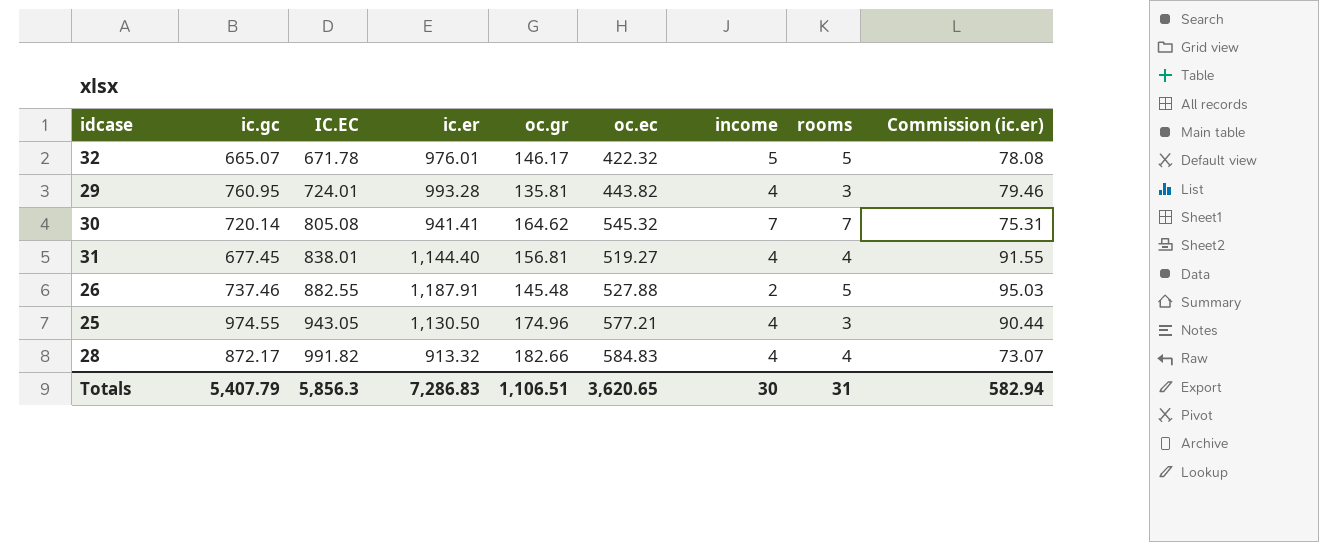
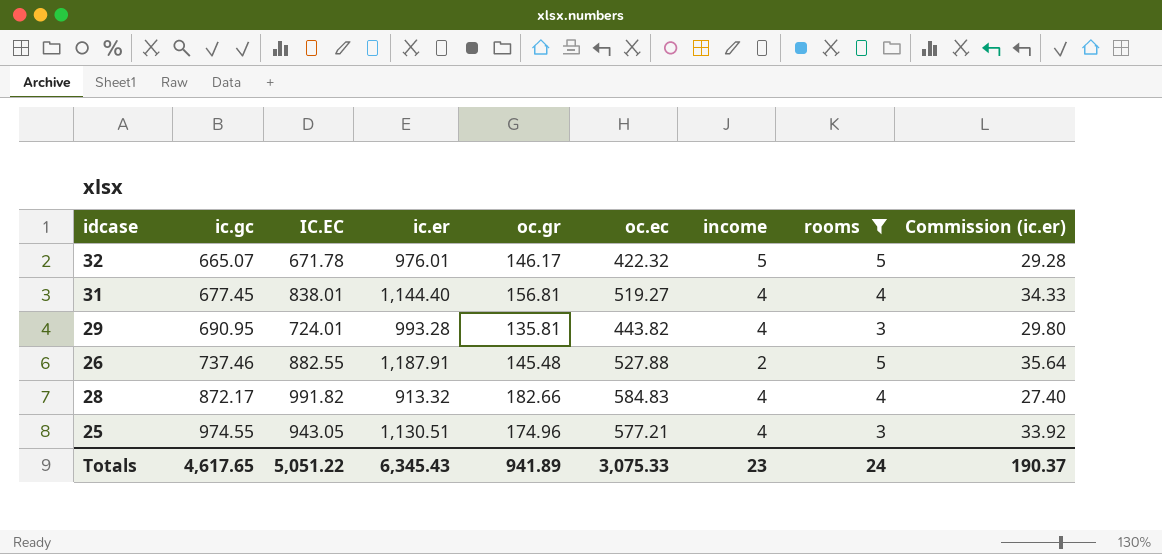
filter: none -> rooms != 7
row order: IC.EC ascending -> ic.gc ascending
column Commission (ic.er) | formula: [ic.er] * 0.08 -> [ic.er] * 0.03
29 | ic.gc: 760.95 -> 690.95
25 | ic.er: 1,130.50 -> 1,130.51
Totals | ic.gc: 5,407.79 -> 4,617.65
Totals | IC.EC: 5,856.3 -> 5,051.22
Totals | ic.er: 7,286.83 -> 6,345.43
Totals | oc.gr: 1,106.51 -> 941.89
Totals | oc.ec: 3,620.65 -> 3,075.33
Totals | income: 30 -> 23
Totals | rooms: 31 -> 24
Totals | Commission (ic.er): 582.94 -> 190.37

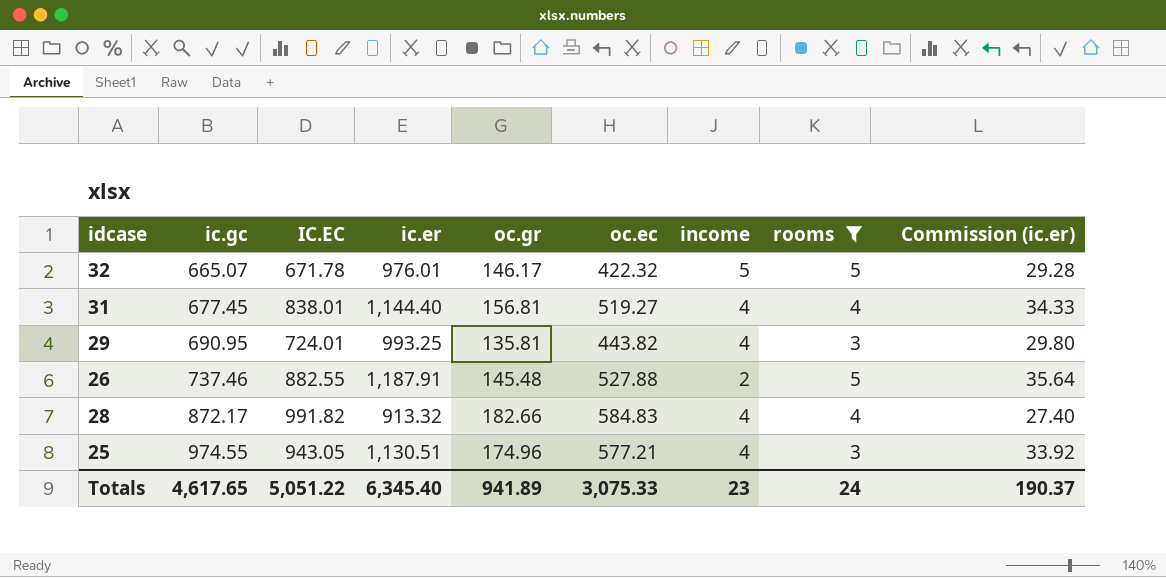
29 | ic.er: 993.28 -> 993.25
Totals | ic.er: 6,345.43 -> 6,345.40

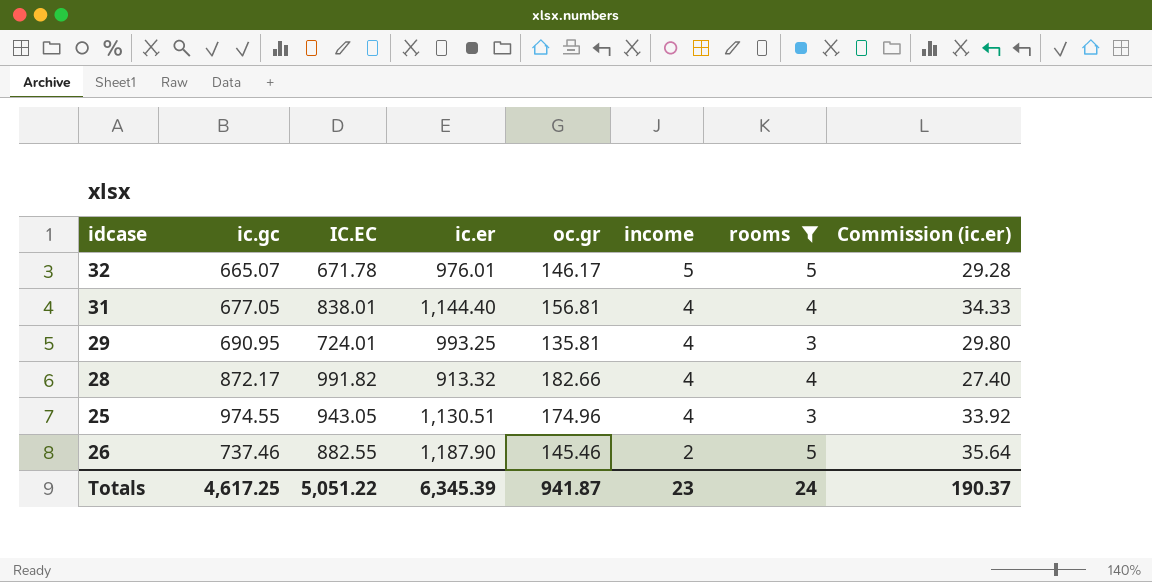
row order: ic.gc ascending -> income descending
column oc.ec | position: 6 -> none
31 | ic.gc: 677.45 -> 677.05
26 | ic.er: 1,187.91 -> 1,187.90
26 | oc.gr: 145.48 -> 145.46
Totals | ic.gc: 4,617.65 -> 4,617.25
Totals | ic.er: 6,345.40 -> 6,345.39
Totals | oc.gr: 941.89 -> 941.87

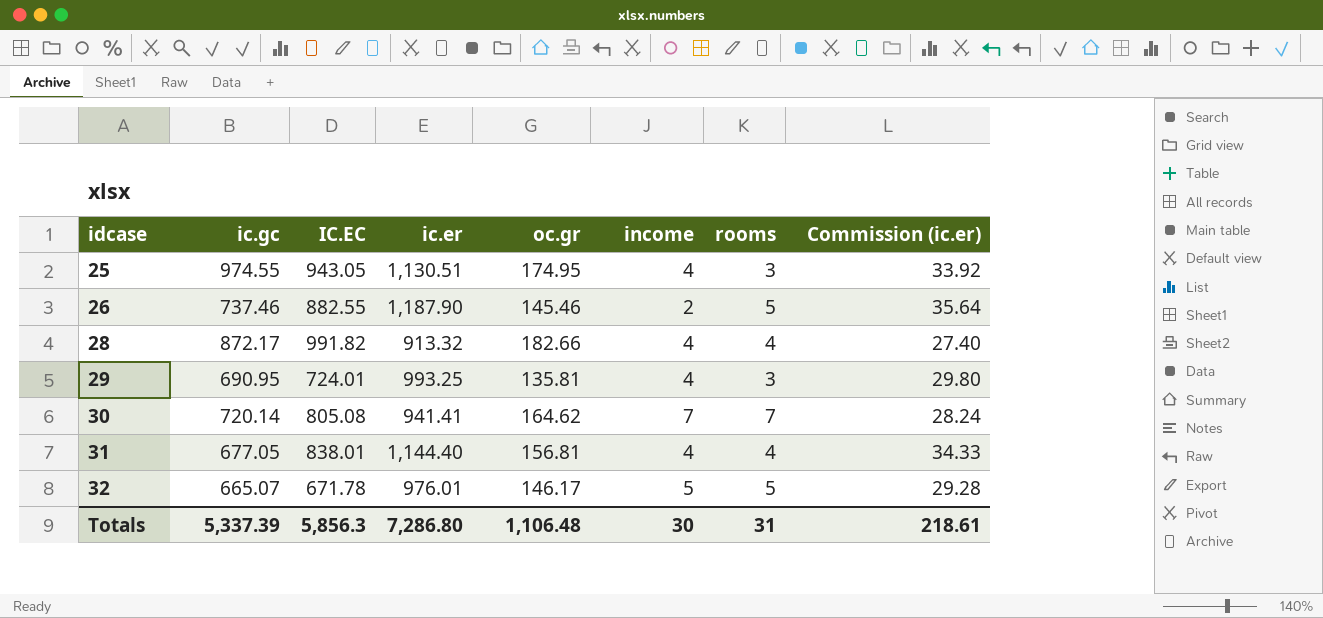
filter: rooms != 7 -> none
row order: income descending -> idcase ascending
25 | oc.gr: 174.96 -> 174.95
Totals | ic.gc: 4,617.25 -> 5,337.39
Totals | IC.EC: 5,051.22 -> 5,856.3
Totals | ic.er: 6,345.39 -> 7,286.80
Totals | oc.gr: 941.87 -> 1,106.48
Totals | income: 23 -> 30
Totals | rooms: 24 -> 31
Totals | Commission (ic.er): 190.37 -> 218.61

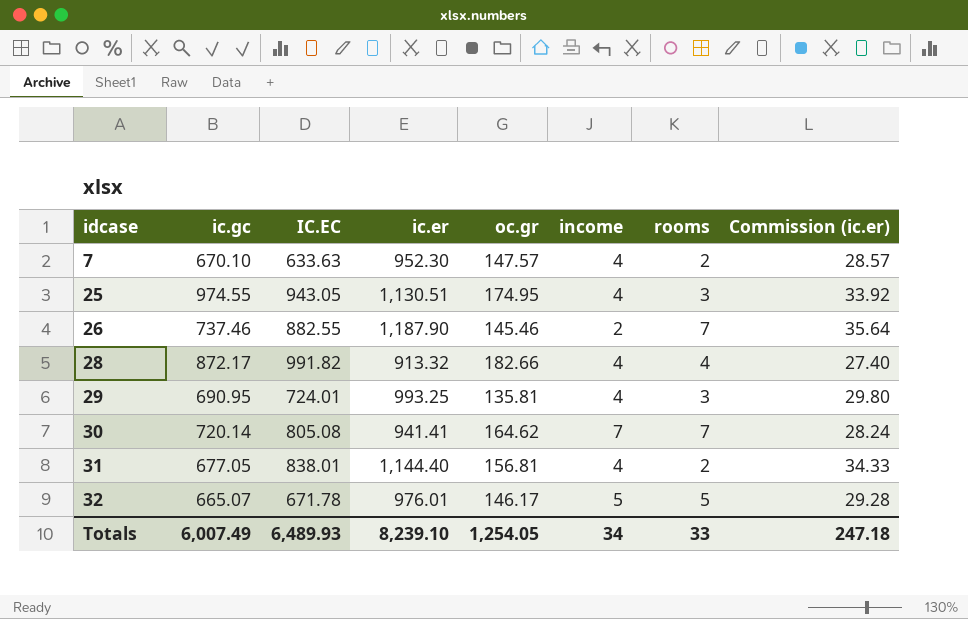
row 7: none -> 670.10 | 633.63 | 952.30 | 147.57 | 4 | 2 | 28.57
26 | rooms: 5 -> 7
31 | rooms: 4 -> 2
Totals | ic.gc: 5,337.39 -> 6,007.49
Totals | IC.EC: 5,856.3 -> 6,489.93
Totals | ic.er: 7,286.80 -> 8,239.10
Totals | oc.gr: 1,106.48 -> 1,254.05
Totals | income: 30 -> 34
Totals | rooms: 31 -> 33
Totals | Commission (ic.er): 218.61 -> 247.18

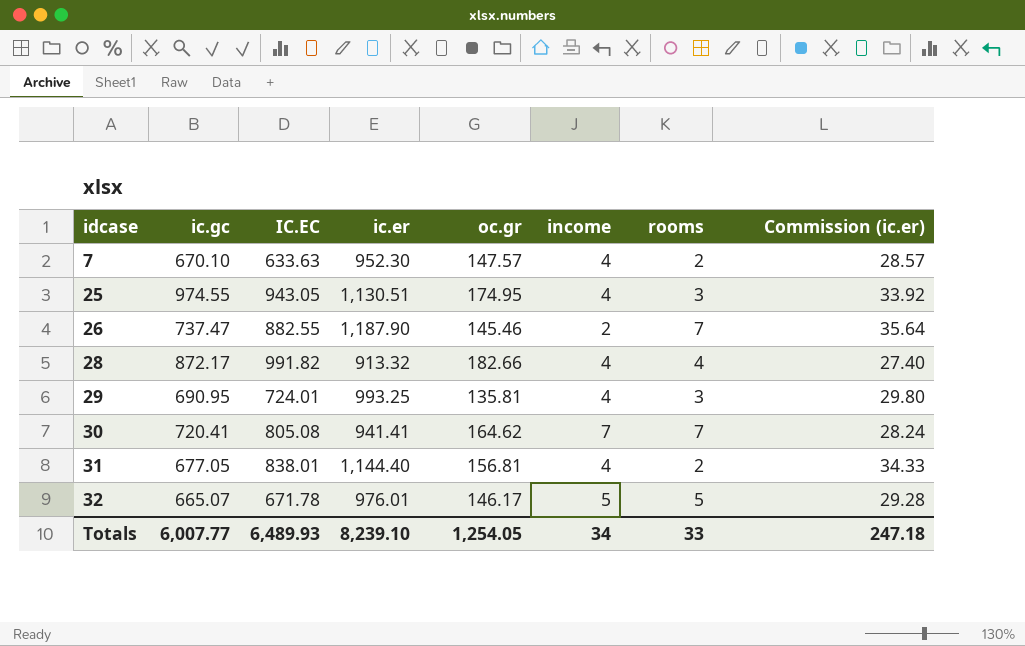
26 | ic.gc: 737.46 -> 737.47
30 | ic.gc: 720.14 -> 720.41
Totals | ic.gc: 6,007.49 -> 6,007.77

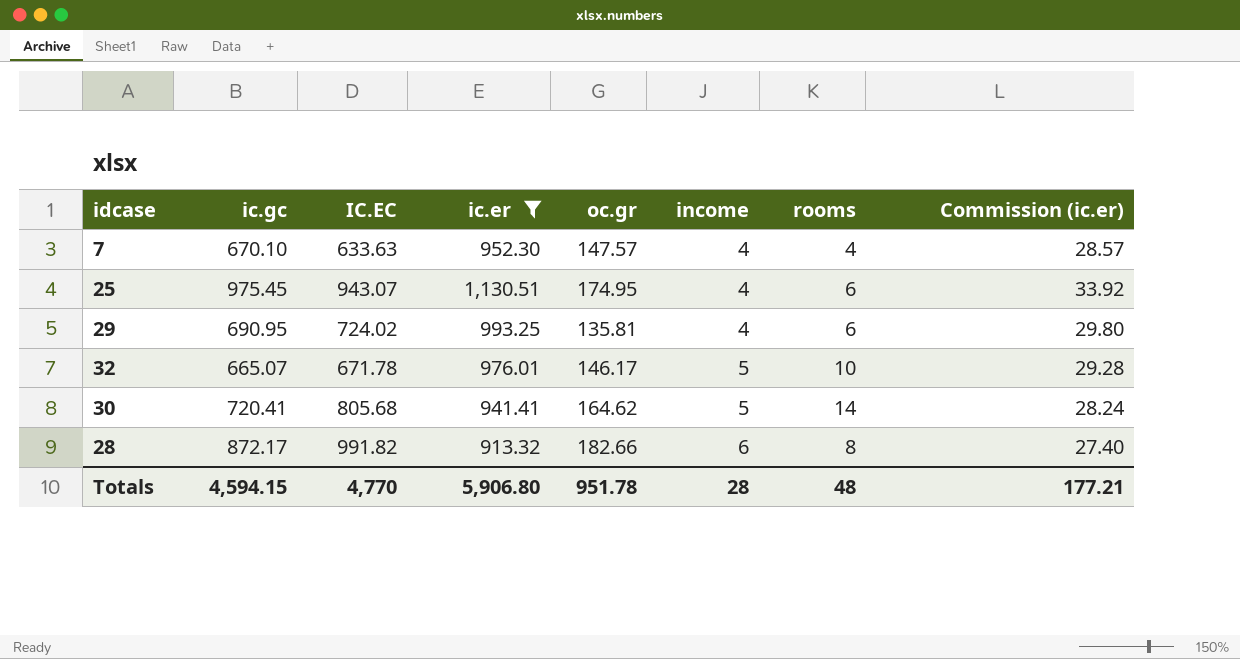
filter: none -> ic.er <= 1,130.51
row order: idcase ascending -> income ascending
7 | rooms: 2 -> 4
25 | ic.gc: 974.55 -> 975.45
25 | IC.EC: 943.05 -> 943.07
25 | rooms: 3 -> 6
29 | IC.EC: 724.01 -> 724.02
29 | rooms: 3 -> 6
32 | rooms: 5 -> 10
30 | IC.EC: 805.08 -> 805.68
30 | income: 7 -> 5
30 | rooms: 7 -> 14
28 | income: 4 -> 6
28 | rooms: 4 -> 8
Totals | ic.gc: 6,007.77 -> 4,594.15
Totals | IC.EC: 6,489.93 -> 4,770
Totals | ic.er: 8,239.10 -> 5,906.80
Totals | oc.gr: 1,254.05 -> 951.78
Totals | income: 34 -> 28
Totals | rooms: 33 -> 48
Totals | Commission (ic.er): 247.18 -> 177.21

